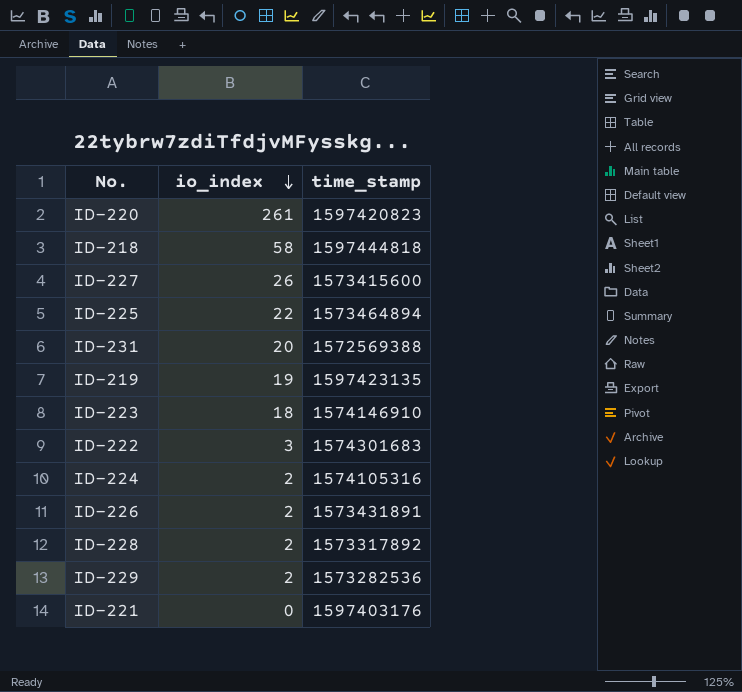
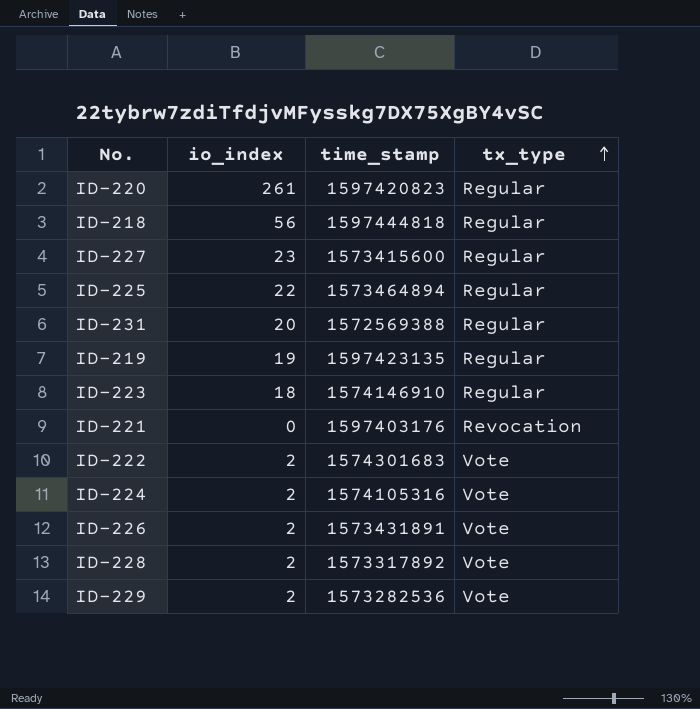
row order: io_index descending -> tx_type ascending
column tx_type | position: none -> 4
ID-218 | io_index: 58 -> 56
ID-227 | io_index: 26 -> 23
ID-222 | io_index: 3 -> 2

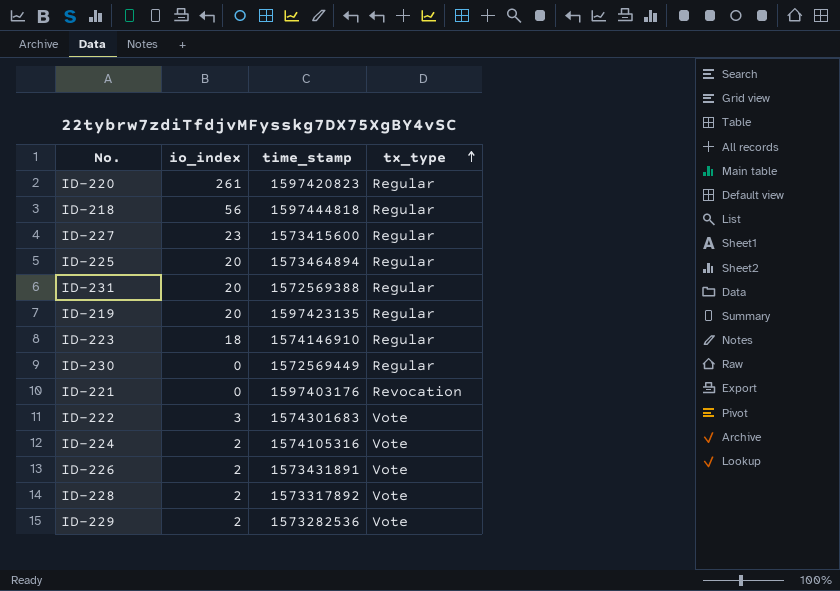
ID-225 | io_index: 22 -> 20
ID-219 | io_index: 19 -> 20
row ID-230: none -> 0 | 1572569449 | Regular
ID-222 | io_index: 2 -> 3

